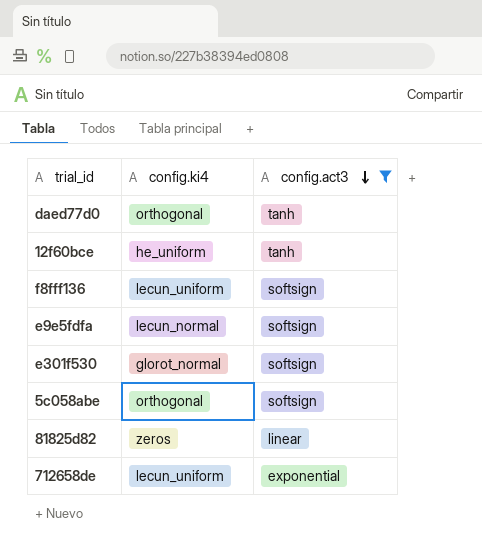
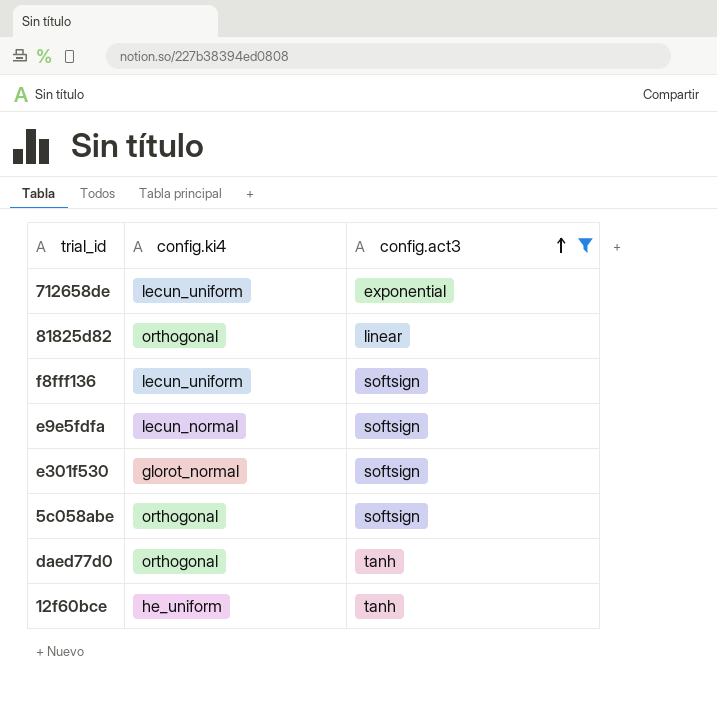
row order: config.act3 descending -> config.act3 ascending
81825d82 | config.ki4: zeros -> orthogonal

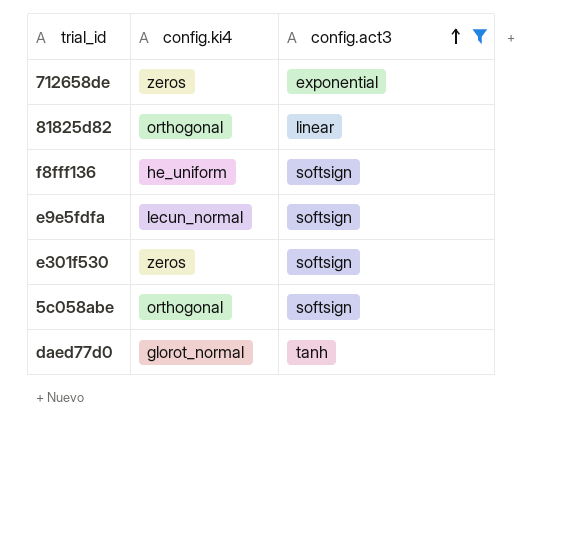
row 12f60bce: he_uniform | tanh -> none
712658de | config.ki4: lecun_uniform -> zeros
f8fff136 | config.ki4: lecun_uniform -> he_uniform
e301f530 | config.ki4: glorot_normal -> zeros
daed77d0 | config.ki4: orthogonal -> glorot_normal

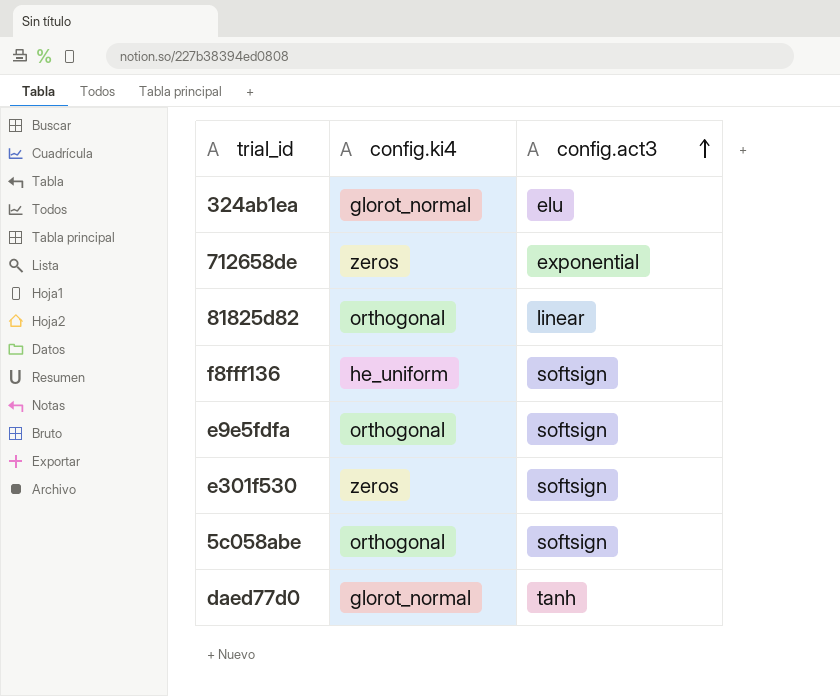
filter: config.act3 != elu -> none
e9e5fdfa | config.ki4: lecun_normal -> orthogonal

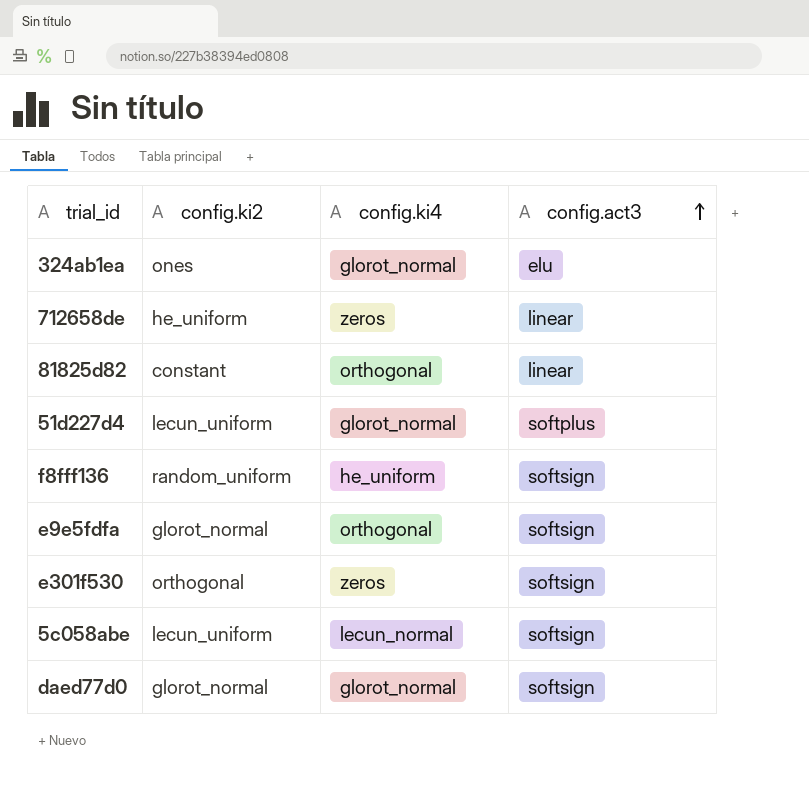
column config.ki2 | position: none -> 2
712658de | config.act3: exponential -> linear
row 51d227d4: none -> lecun_uniform | glorot_normal | softplus
5c058abe | config.ki4: orthogonal -> lecun_normal
daed77d0 | config.act3: tanh -> softsign

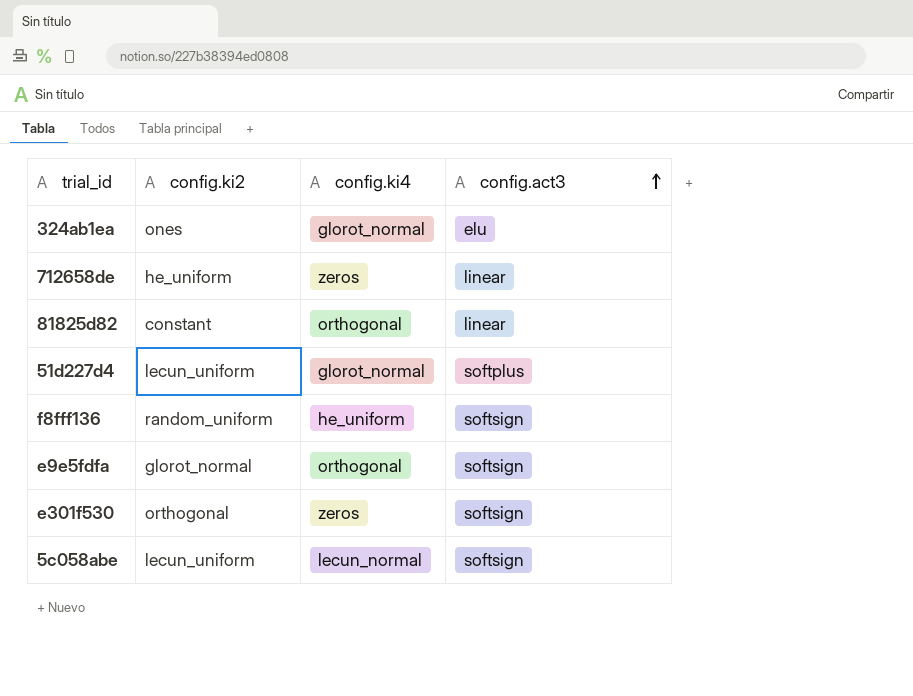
row daed77d0: glorot_normal | glorot_normal | softsign -> none

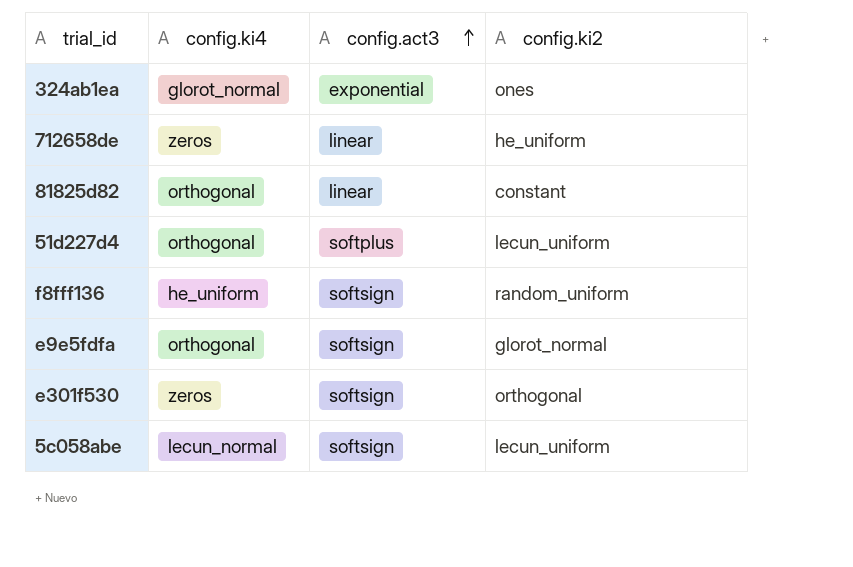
column config.ki2 | position: 2 -> 4
324ab1ea | config.act3: elu -> exponential
51d227d4 | config.ki4: glorot_normal -> orthogonal

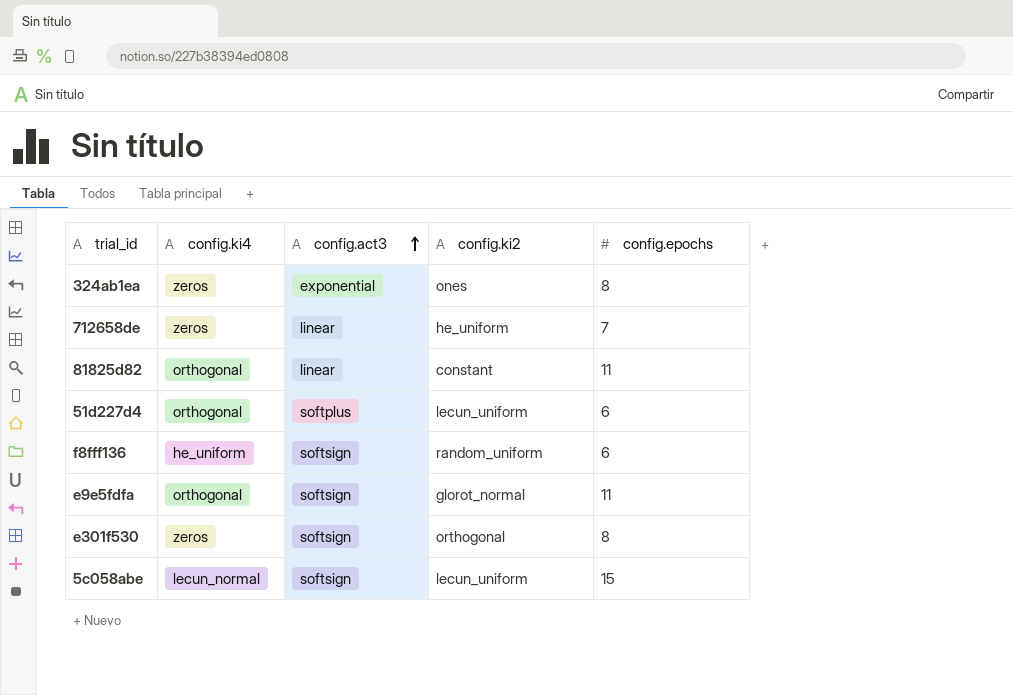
column config.epochs | position: none -> 5
324ab1ea | config.ki4: glorot_normal -> zeros

